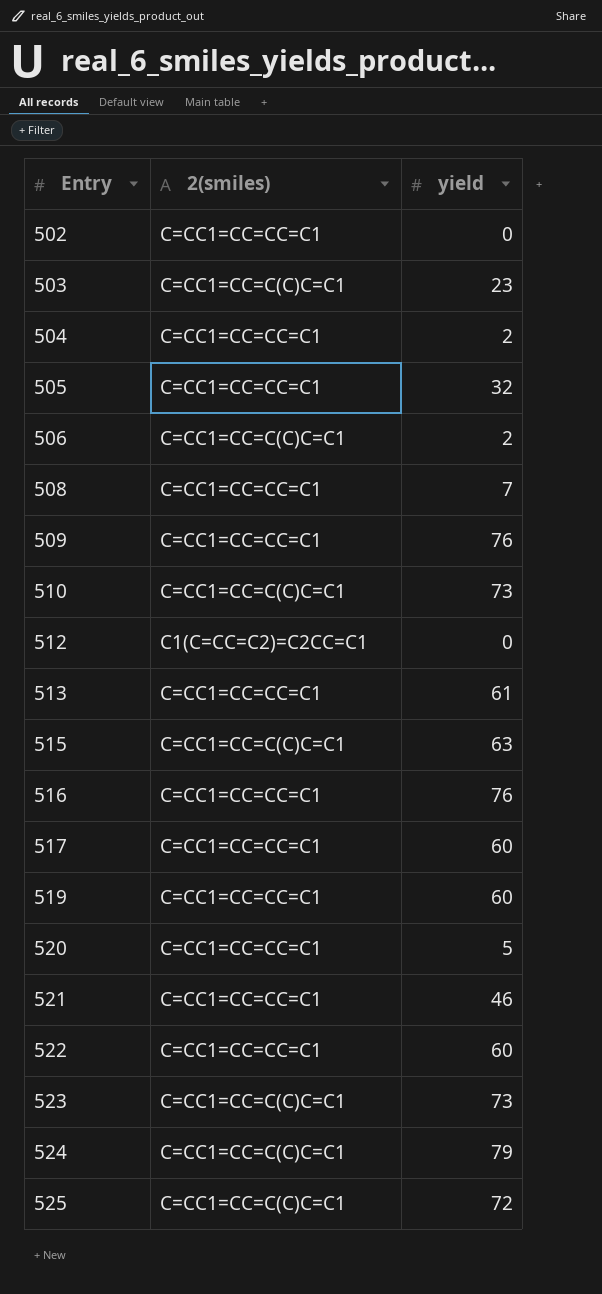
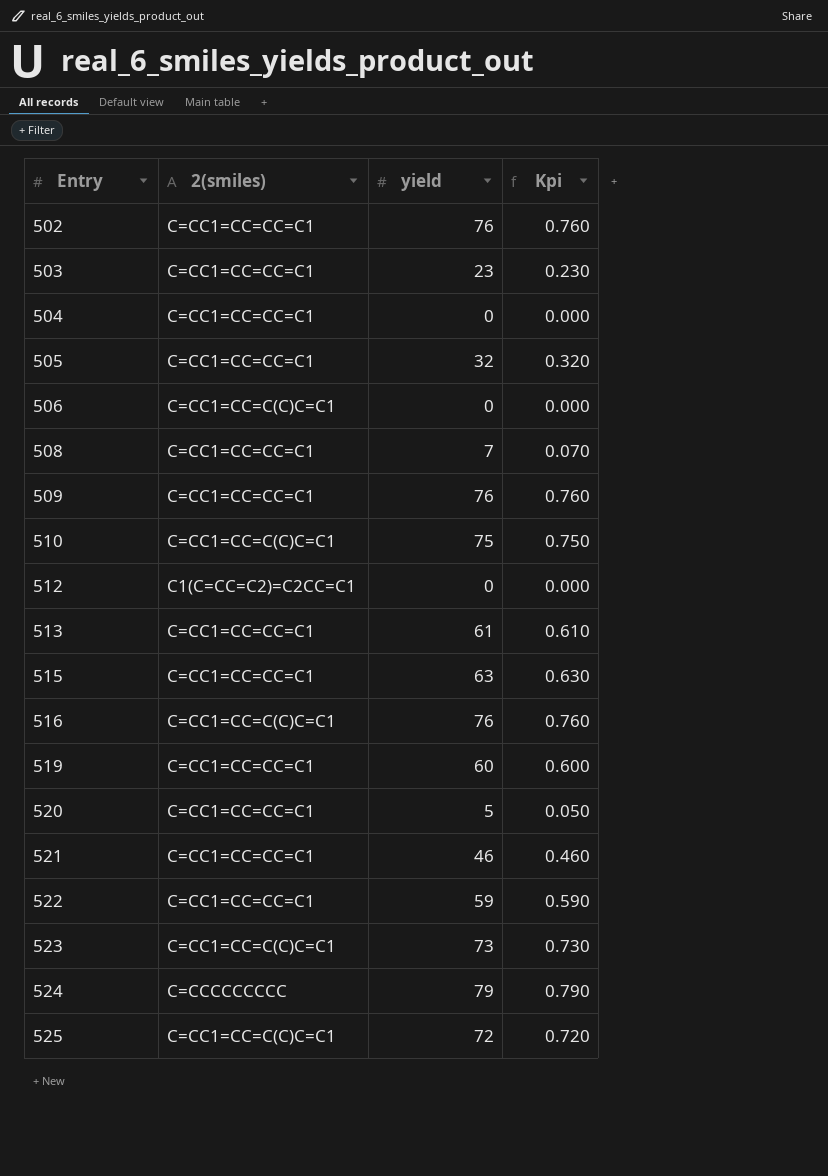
column Kpi | formula: none -> [yield] * 0.01
row 517: C=CC1=CC=CC=C1 | 60 -> none
502 | yield: 0 -> 76
503 | 2(smiles): C=CC1=CC=C(C)C=C1 -> C=CC1=CC=CC=C1
504 | yield: 2 -> 0
506 | yield: 2 -> 0
510 | yield: 73 -> 75
515 | 2(smiles): C=CC1=CC=C(C)C=C1 -> C=CC1=CC=CC=C1
516 | 2(smiles): C=CC1=CC=CC=C1 -> C=CC1=CC=C(C)C=C1
522 | yield: 60 -> 59
524 | 2(smiles): C=CC1=CC=C(C)C=C1 -> C=CCCCCCCCC

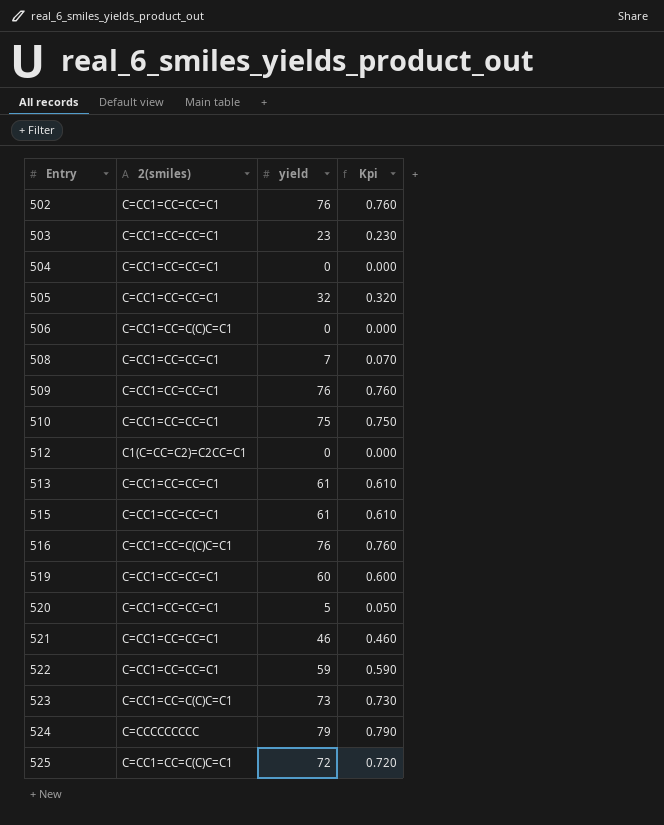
510 | 2(smiles): C=CC1=CC=C(C)C=C1 -> C=CC1=CC=CC=C1
515 | yield: 63 -> 61
515 | Kpi: 0.630 -> 0.610

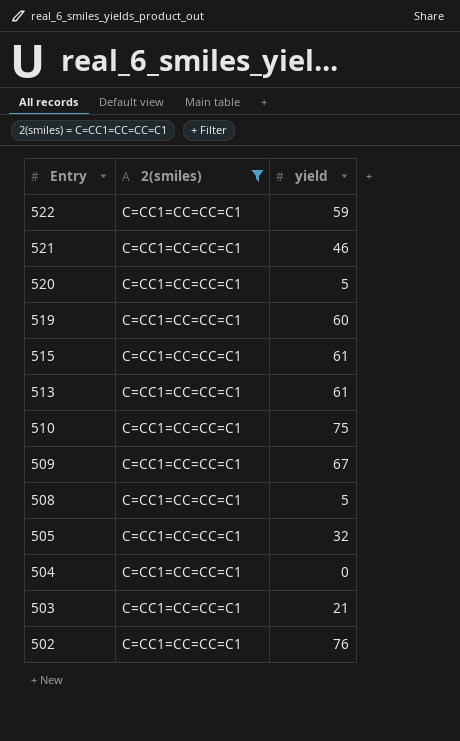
filter: none -> 2(smiles) = C=CC1=CC=CC=C1
row order: Entry ascending -> Entry descending
column Kpi | formula: [yield] * 0.01 -> none
509 | yield: 76 -> 67
508 | yield: 7 -> 5
503 | yield: 23 -> 21

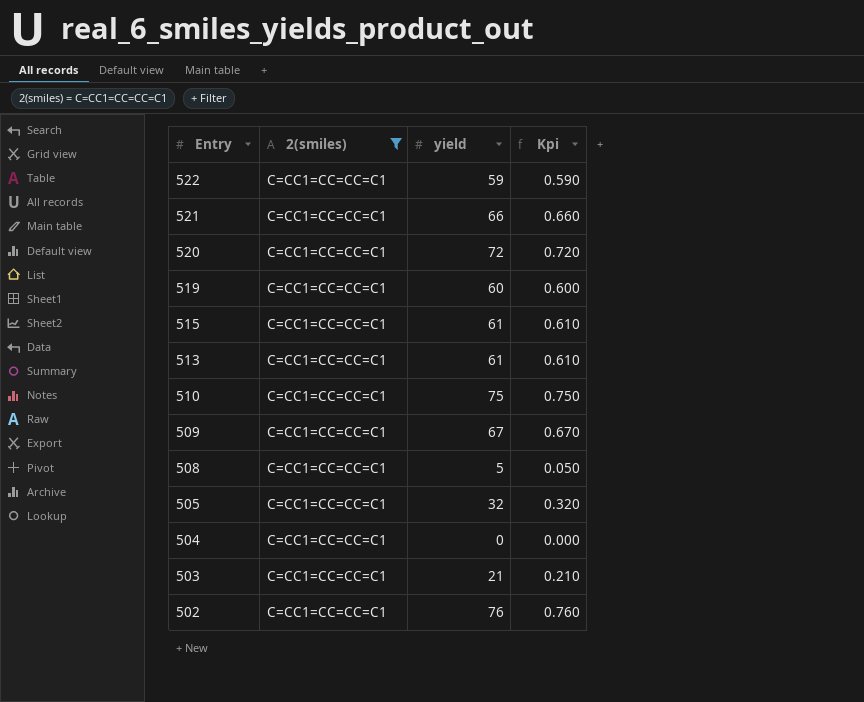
column Kpi | formula: none -> [yield] * 0.01
521 | yield: 46 -> 66
520 | yield: 5 -> 72

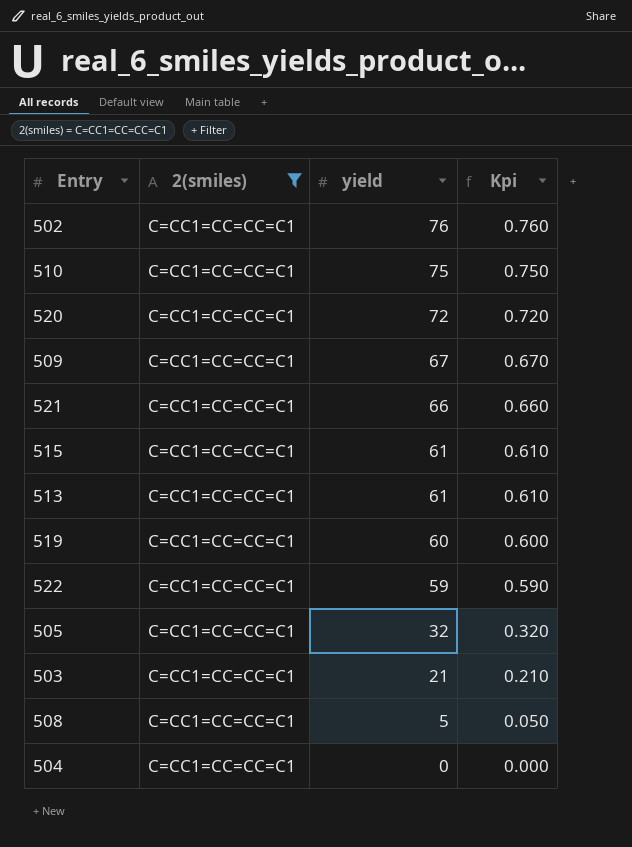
row order: Entry descending -> yield descending

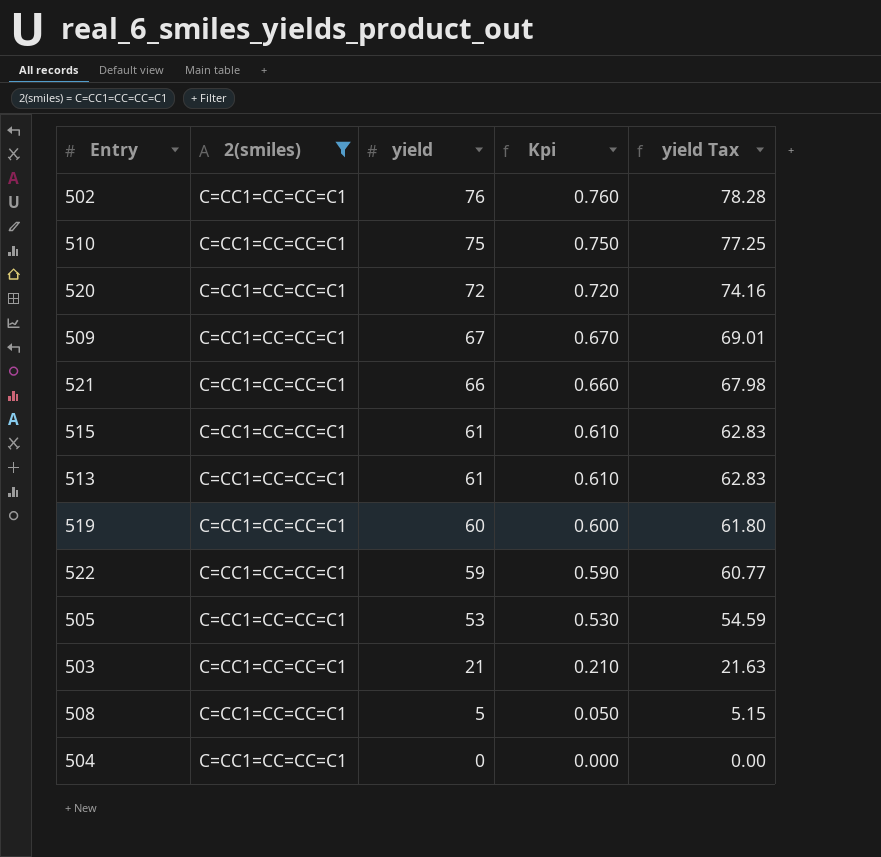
column yield Tax | formula: none -> [yield] * 1.03
505 | yield: 32 -> 53
505 | Kpi: 0.320 -> 0.530

